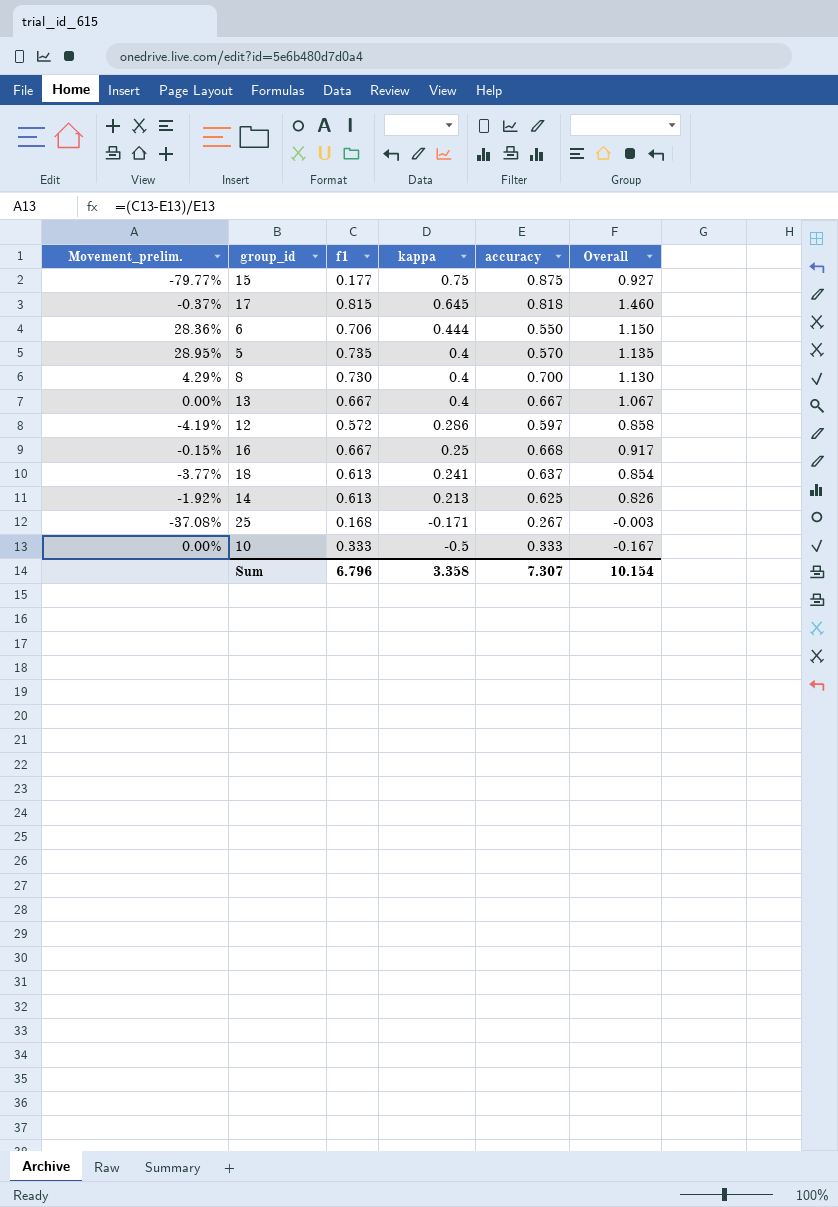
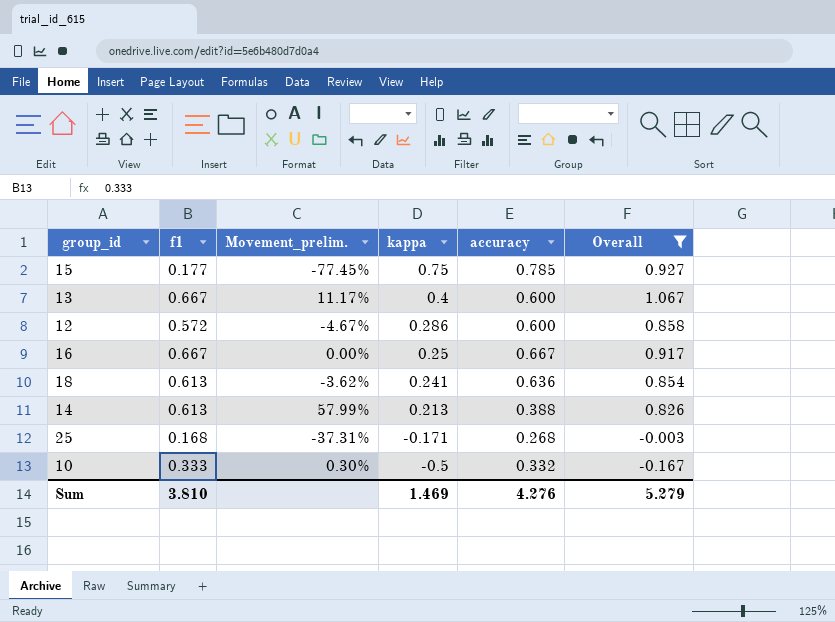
filter: none -> Overall <= 1.067
column Movement_prelim. | position: 1 -> 3
15 | Movement_prelim.: -79.77% -> -77.45%
15 | accuracy: 0.875 -> 0.785
13 | Movement_prelim.: 0.00% -> 11.17%
13 | accuracy: 0.667 -> 0.600
12 | Movement_prelim.: -4.19% -> -4.67%
12 | accuracy: 0.597 -> 0.600
16 | Movement_prelim.: -0.15% -> 0.00%
16 | accuracy: 0.668 -> 0.667
18 | Movement_prelim.: -3.77% -> -3.62%
18 | accuracy: 0.637 -> 0.636
14 | Movement_prelim.: -1.92% -> 57.99%
14 | accuracy: 0.625 -> 0.388
25 | Movement_prelim.: -37.08% -> -37.31%
25 | accuracy: 0.267 -> 0.268
10 | Movement_prelim.: 0.00% -> 0.30%
10 | accuracy: 0.333 -> 0.332
Sum | f1: 6.796 -> 3.810
Sum | kappa: 3.358 -> 1.469
Sum | accuracy: 7.307 -> 4.276
Sum | Overall: 10.154 -> 5.279

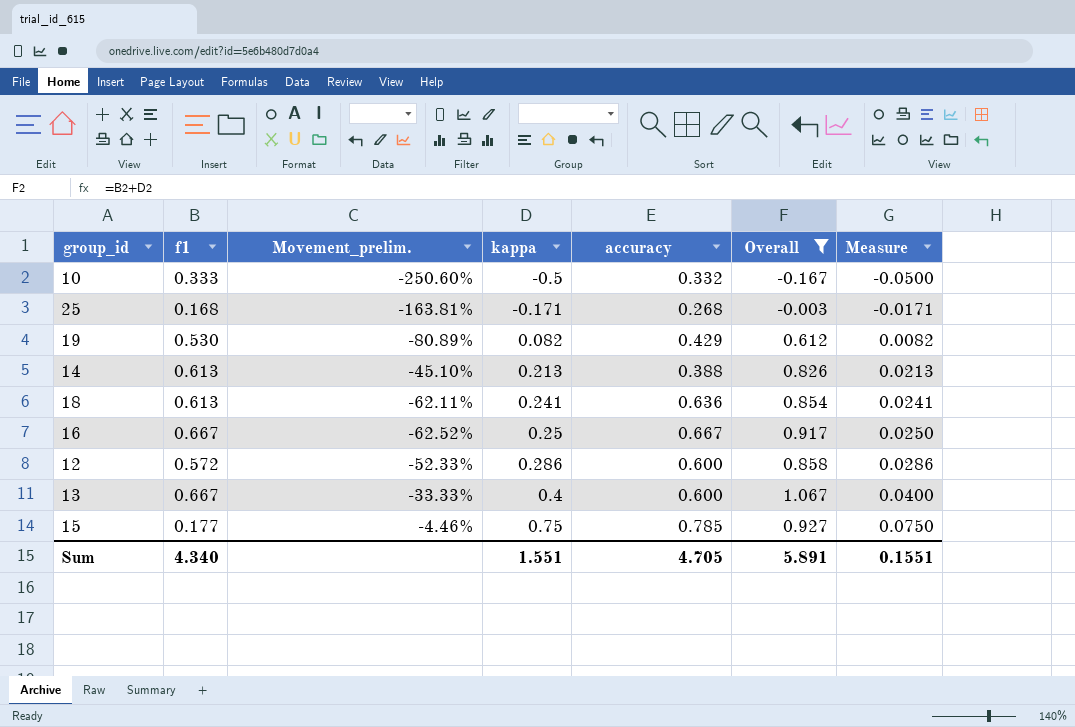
row order: kappa descending -> kappa ascending
column Movement_prelim. | formula: ([f1] - [accuracy]) / [accuracy] -> ([kappa] - [accuracy]) / [accuracy]
column Measure | formula: none -> [kappa] * 0.1
row 19: none -> 0.530 | -80.89% | 0.082 | 0.429 | 0.612 | 0.0082
Sum | f1: 3.810 -> 4.340
Sum | kappa: 1.469 -> 1.551
Sum | accuracy: 4.276 -> 4.705
Sum | Overall: 5.279 -> 5.891

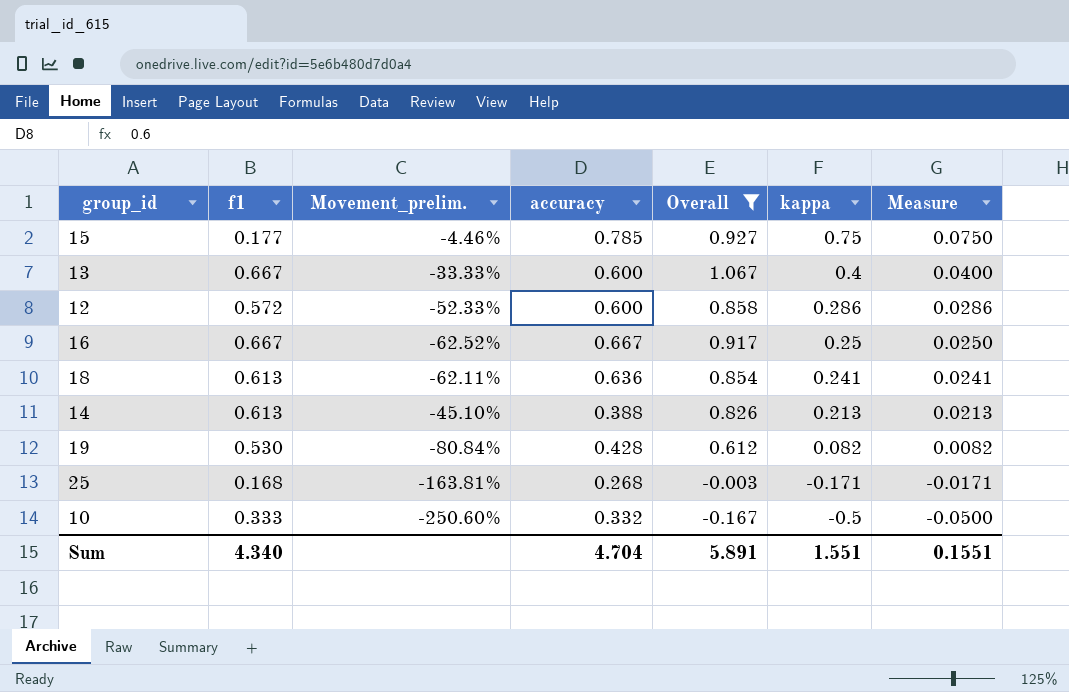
row order: kappa ascending -> kappa descending
column kappa | position: 4 -> 6
19 | Movement_prelim.: -80.89% -> -80.84%
19 | accuracy: 0.429 -> 0.428
Sum | accuracy: 4.705 -> 4.704

